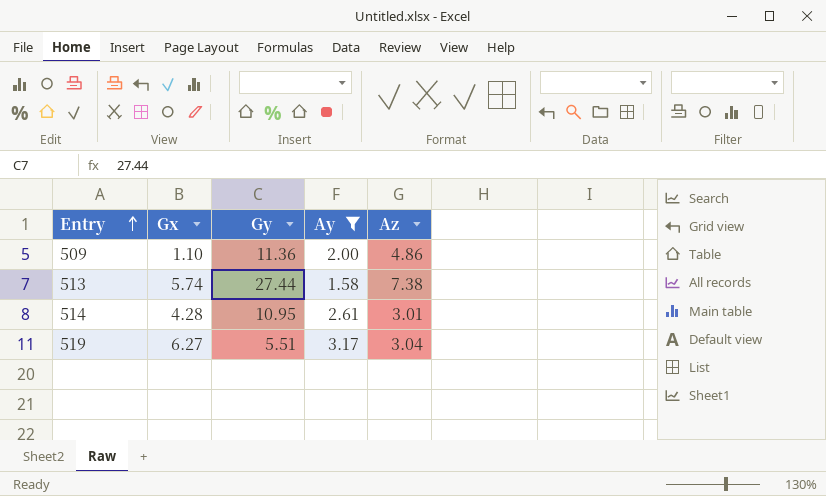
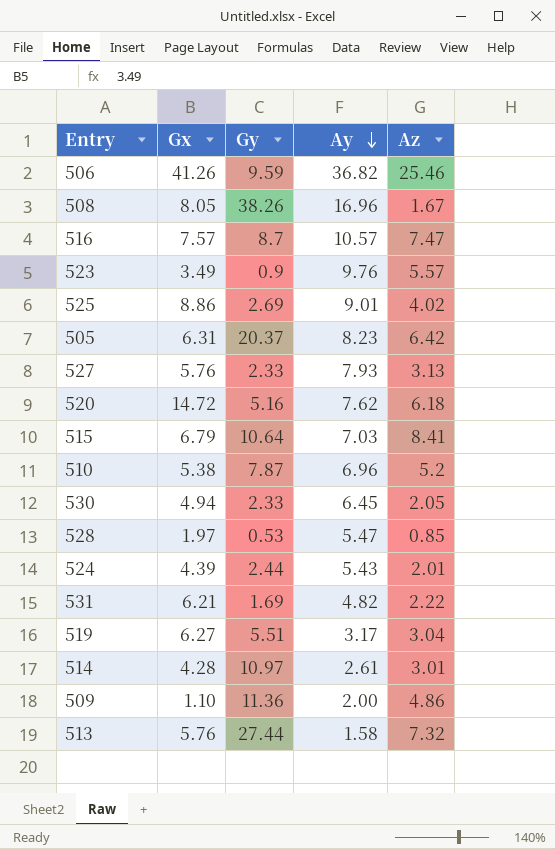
filter: Ay <= 3.17 -> none
row order: Entry ascending -> Ay descending
514 | Gy: 10.95 -> 10.97
513 | Gx: 5.74 -> 5.76
513 | Az: 7.38 -> 7.32

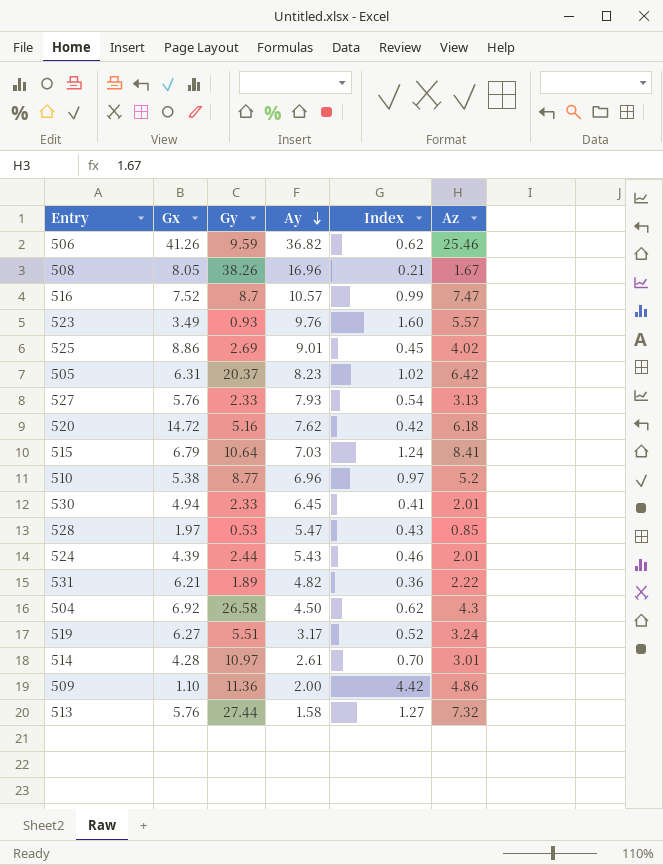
column Index | formula: none -> [Az] / [Gx]
516 | Gx: 7.57 -> 7.52
523 | Gy: 0.9 -> 0.93
510 | Gy: 7.87 -> 8.77
530 | Az: 2.05 -> 2.01
531 | Gy: 1.69 -> 1.89
row 504: none -> 6.92 | 26.58 | 4.50 | 0.62 | 4.3
519 | Az: 3.04 -> 3.24

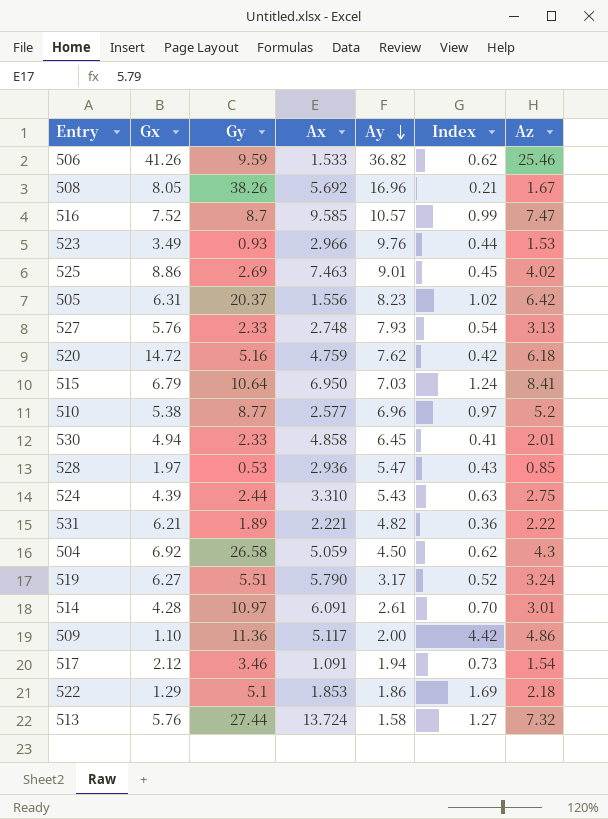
column Ax | position: none -> 4
523 | Index: 1.60 -> 0.44
523 | Az: 5.57 -> 1.53
524 | Index: 0.46 -> 0.63
524 | Az: 2.01 -> 2.75
row 517: none -> 2.12 | 3.46 | 1.091 | 1.94 | 0.73 | 1.54
row 522: none -> 1.29 | 5.1 | 1.853 | 1.86 | 1.69 | 2.18

